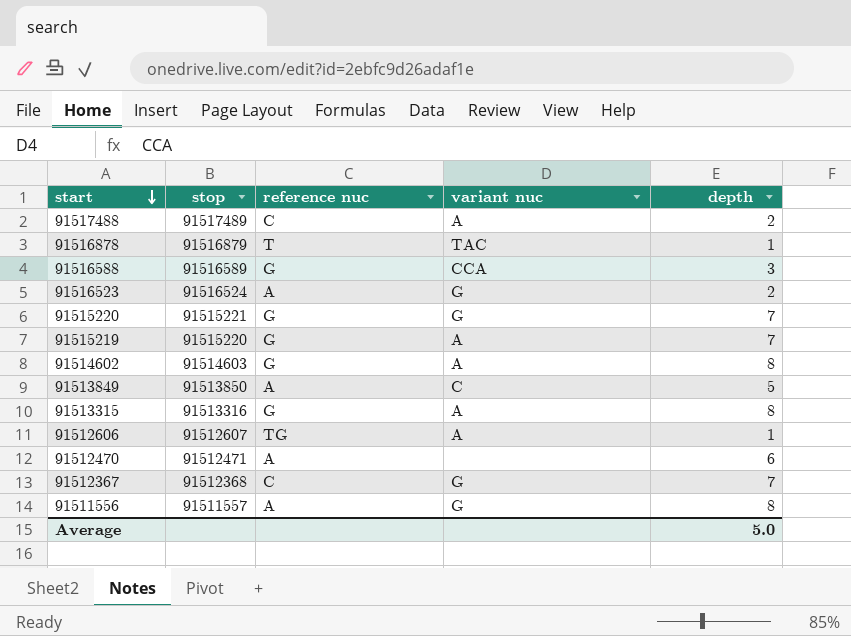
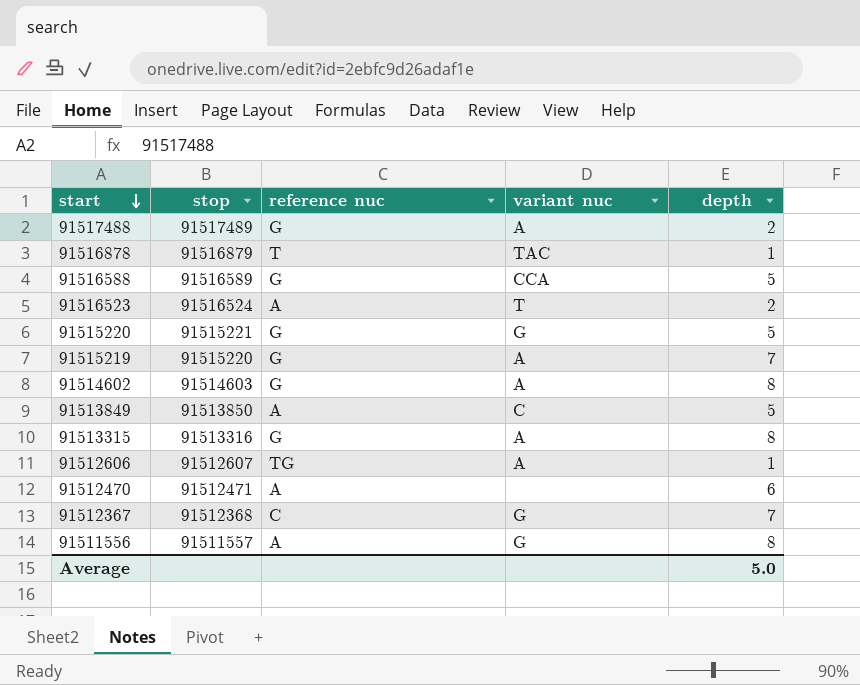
91517488 | reference nuc: C -> G
91516588 | depth: 3 -> 5
91516523 | variant nuc: G -> T
91515220 | depth: 7 -> 5

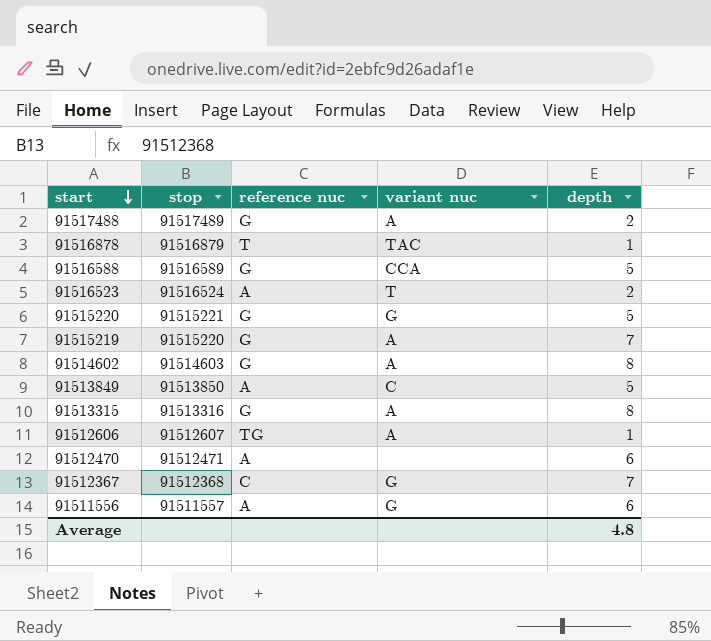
91511556 | depth: 8 -> 6
Average | depth: 5.0 -> 4.8

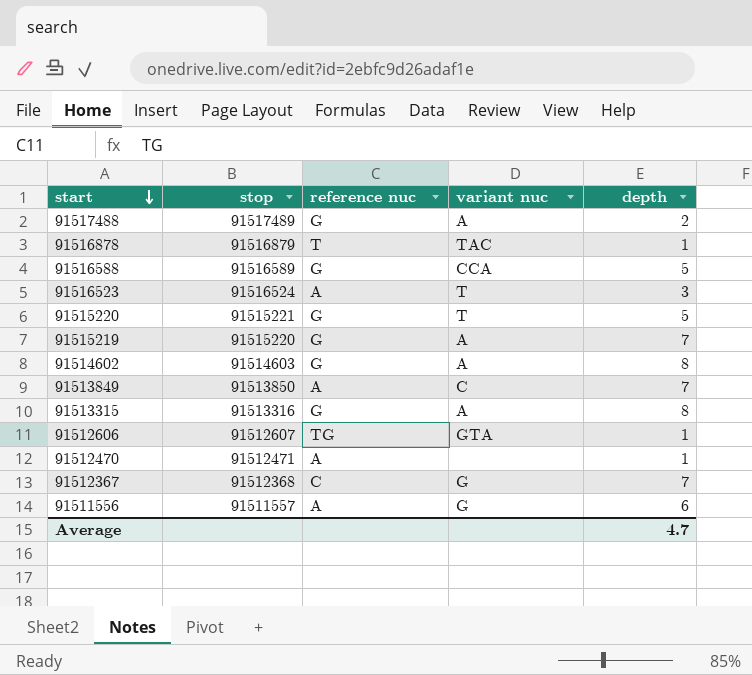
91516523 | depth: 2 -> 3
91515220 | variant nuc: G -> T
91513849 | depth: 5 -> 7
91512606 | variant nuc: A -> GTA
91512470 | depth: 6 -> 1
Average | depth: 4.8 -> 4.7

